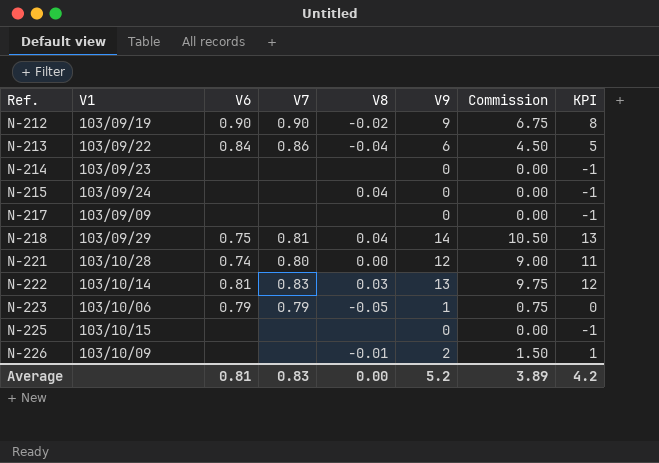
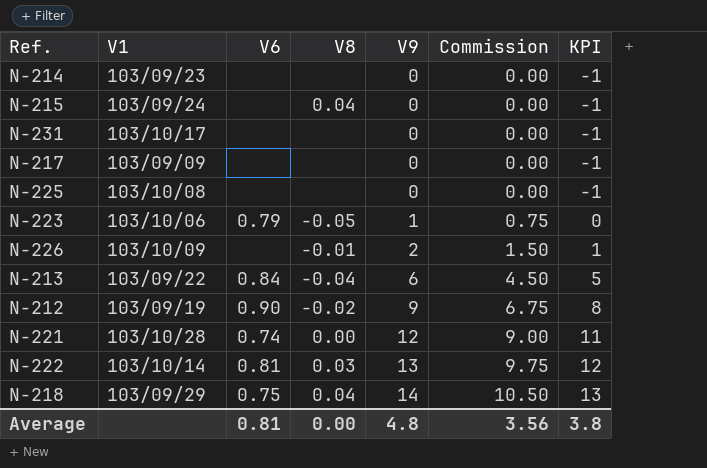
row order: Ref. ascending -> V9 ascending
column V7 | position: 4 -> none
row N-231: none -> 103/10/17 | none | none | 0 | 0.00 | -1
N-225 | V1: 103/10/15 -> 103/10/08
Average | V9: 5.2 -> 4.8
Average | Commission: 3.89 -> 3.56
Average | KPI: 4.2 -> 3.8

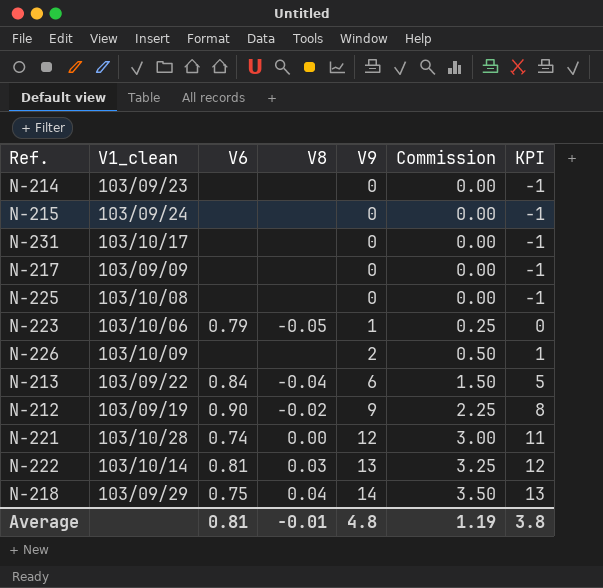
column name: V1 -> V1_clean
column Commission | formula: [V9] * 0.75 -> [V9] * 0.25
N-215 | V8: 0.04 -> none
N-226 | V8: -0.01 -> none
Average | V8: 0.00 -> -0.01
Average | Commission: 3.56 -> 1.19

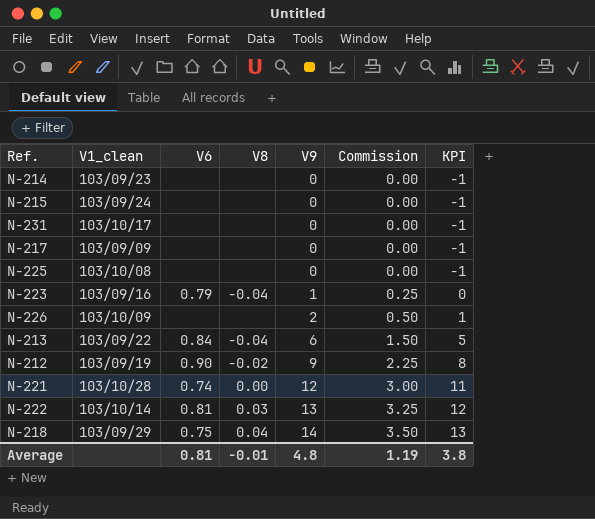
N-223 | V1_clean: 103/10/06 -> 103/09/16
N-223 | V8: -0.05 -> -0.04

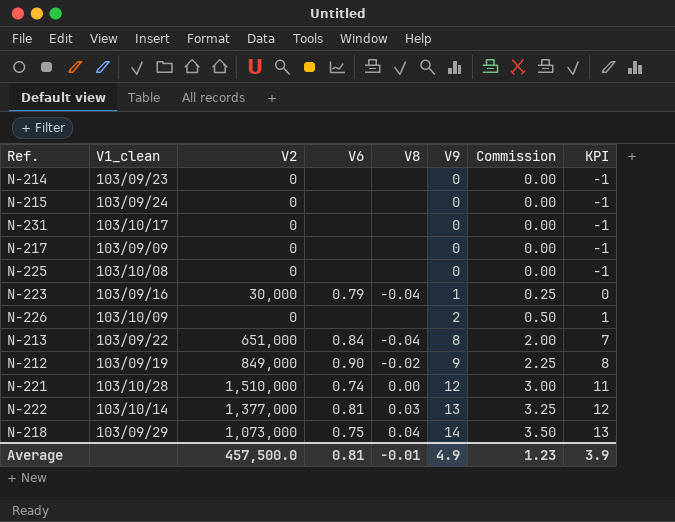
column V2 | position: none -> 3
N-213 | V9: 6 -> 8
N-213 | Commission: 1.50 -> 2.00
N-213 | KPI: 5 -> 7
Average | V9: 4.8 -> 4.9
Average | Commission: 1.19 -> 1.23
Average | KPI: 3.8 -> 3.9

